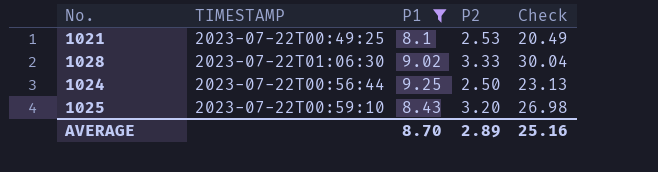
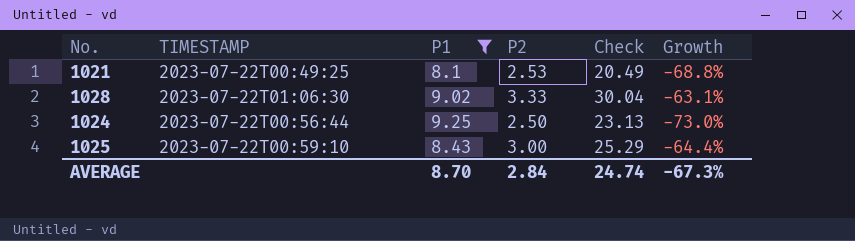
column Growth | formula: none -> ([P2] - [P1]) / [P1]
1025 | P2: 3.20 -> 3.00
1025 | Check: 26.98 -> 25.29
AVERAGE | P2: 2.89 -> 2.84
AVERAGE | Check: 25.16 -> 24.74

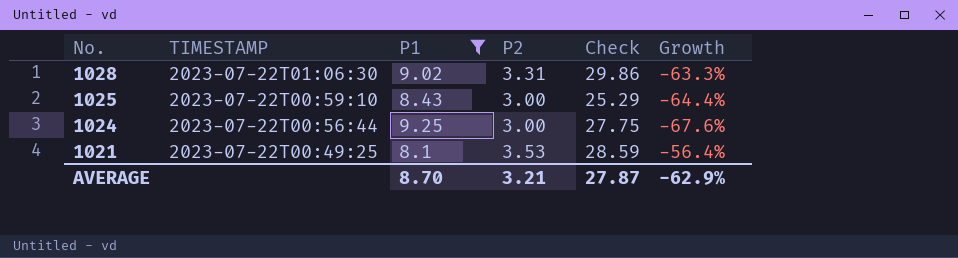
row order: none -> No. descending
1028 | P2: 3.33 -> 3.31
1028 | Check: 30.04 -> 29.86
1028 | Growth: -63.1% -> -63.3%
1024 | P2: 2.50 -> 3.00
1024 | Check: 23.13 -> 27.75
1024 | Growth: -73.0% -> -67.6%
1021 | P2: 2.53 -> 3.53
1021 | Check: 20.49 -> 28.59
1021 | Growth: -68.8% -> -56.4%
AVERAGE | P2: 2.84 -> 3.21
AVERAGE | Check: 24.74 -> 27.87
AVERAGE | Growth: -67.3% -> -62.9%

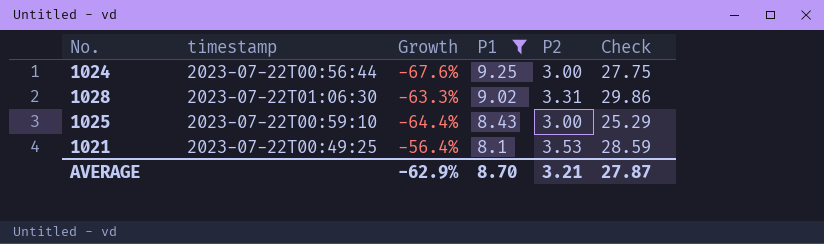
row order: No. descending -> P1 descending
column name: TIMESTAMP -> timestamp
column Growth | position: 6 -> 3

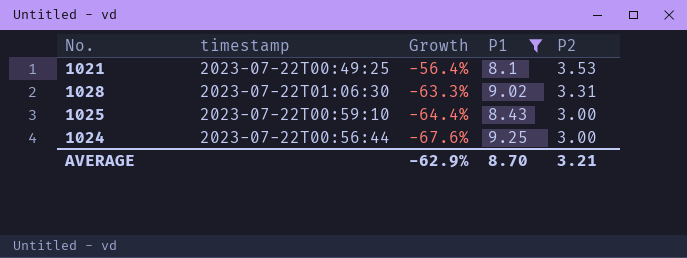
row order: P1 descending -> Growth descending
column Check | formula: [P1] * [P2] -> none

